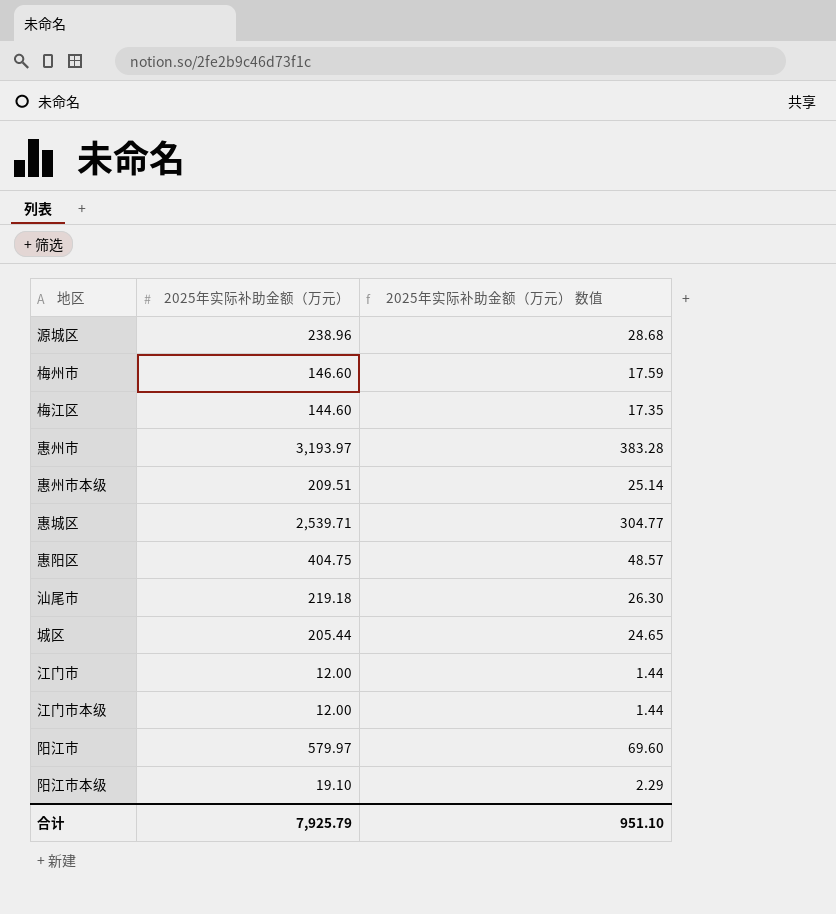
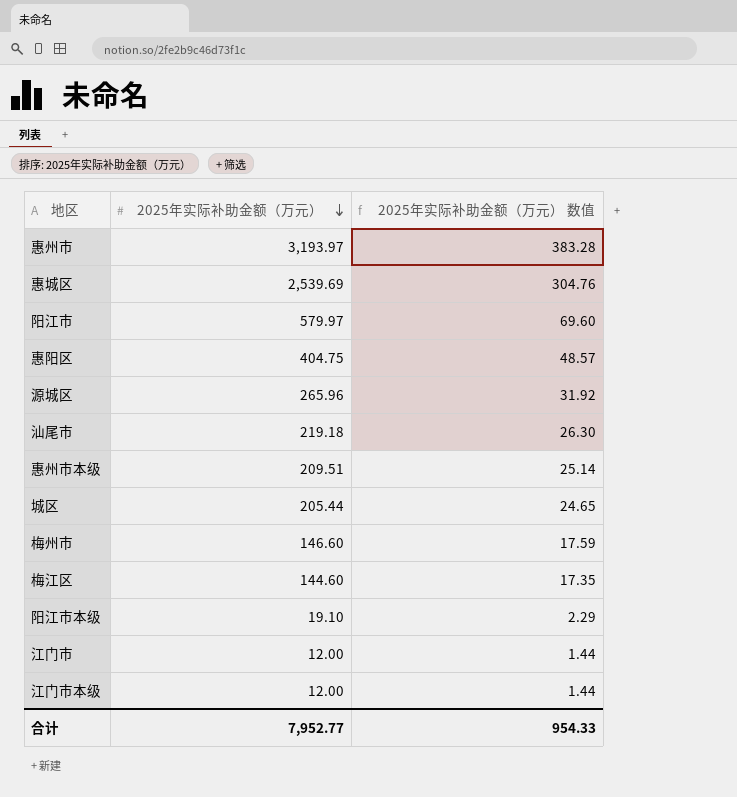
row order: none -> 2025年实际补助金额（万元） descending
惠城区 | 2025年实际补助金额（万元）: 2,539.71 -> 2,539.69
惠城区 | 2025年实际补助金额（万元） 数值: 304.77 -> 304.76
源城区 | 2025年实际补助金额（万元）: 238.96 -> 265.96
源城区 | 2025年实际补助金额（万元） 数值: 28.68 -> 31.92
合计 | 2025年实际补助金额（万元）: 7,925.79 -> 7,952.77
合计 | 2025年实际补助金额（万元） 数值: 951.10 -> 954.33

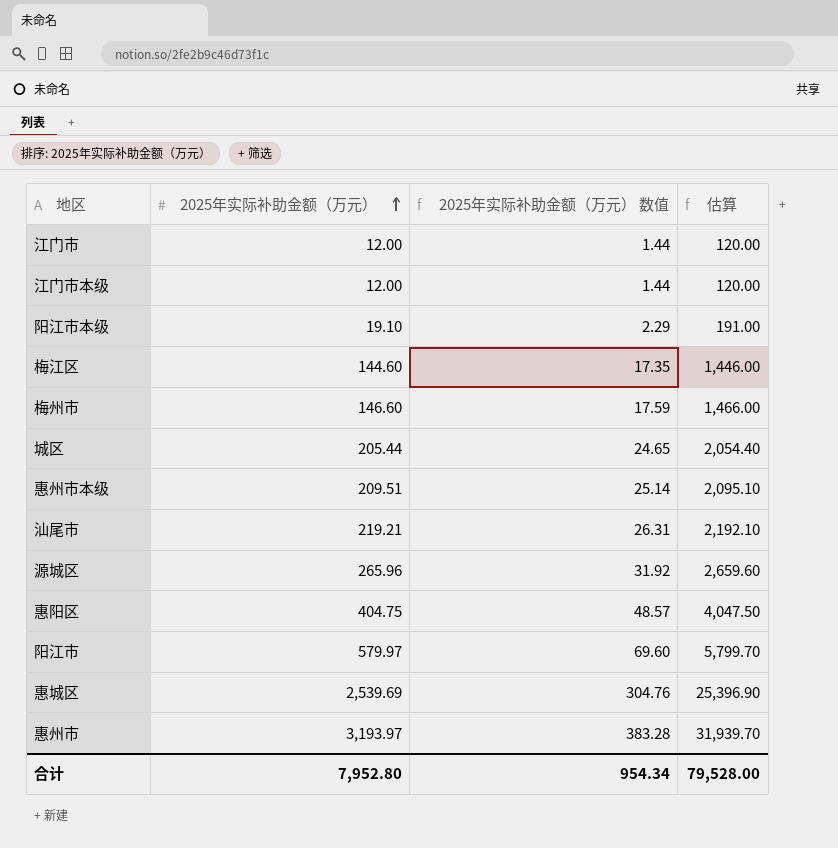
row order: 2025年实际补助金额（万元） descending -> 2025年实际补助金额（万元） ascending
column 估算 | formula: none -> [2025年实际补助金额（万元）] * 10
汕尾市 | 2025年实际补助金额（万元）: 219.18 -> 219.21
汕尾市 | 2025年实际补助金额（万元） 数值: 26.30 -> 26.31
合计 | 2025年实际补助金额（万元）: 7,952.77 -> 7,952.80
合计 | 2025年实际补助金额（万元） 数值: 954.33 -> 954.34

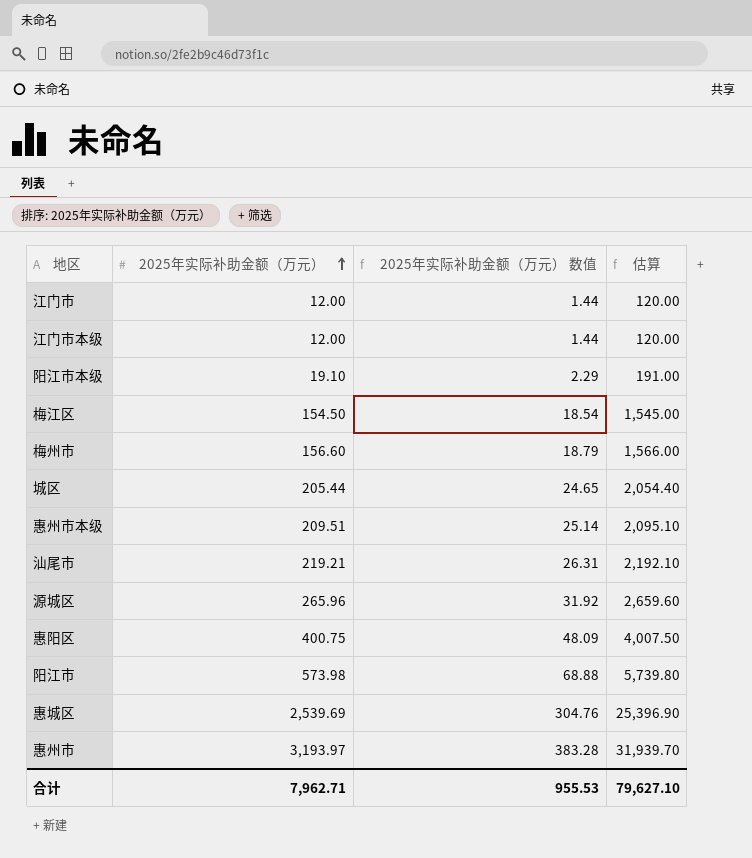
梅江区 | 2025年实际补助金额（万元）: 144.60 -> 154.50
梅江区 | 2025年实际补助金额（万元） 数值: 17.35 -> 18.54
梅江区 | 估算: 1,446.00 -> 1,545.00
梅州市 | 2025年实际补助金额（万元）: 146.60 -> 156.60
梅州市 | 2025年实际补助金额（万元） 数值: 17.59 -> 18.79
梅州市 | 估算: 1,466.00 -> 1,566.00
惠阳区 | 2025年实际补助金额（万元）: 404.75 -> 400.75
惠阳区 | 2025年实际补助金额（万元） 数值: 48.57 -> 48.09
惠阳区 | 估算: 4,047.50 -> 4,007.50
阳江市 | 2025年实际补助金额（万元）: 579.97 -> 573.98
阳江市 | 2025年实际补助金额（万元） 数值: 69.60 -> 68.88
阳江市 | 估算: 5,799.70 -> 5,739.80
合计 | 2025年实际补助金额（万元）: 7,952.80 -> 7,962.71
合计 | 2025年实际补助金额（万元） 数值: 954.34 -> 955.53
合计 | 估算: 79,528.00 -> 79,627.10

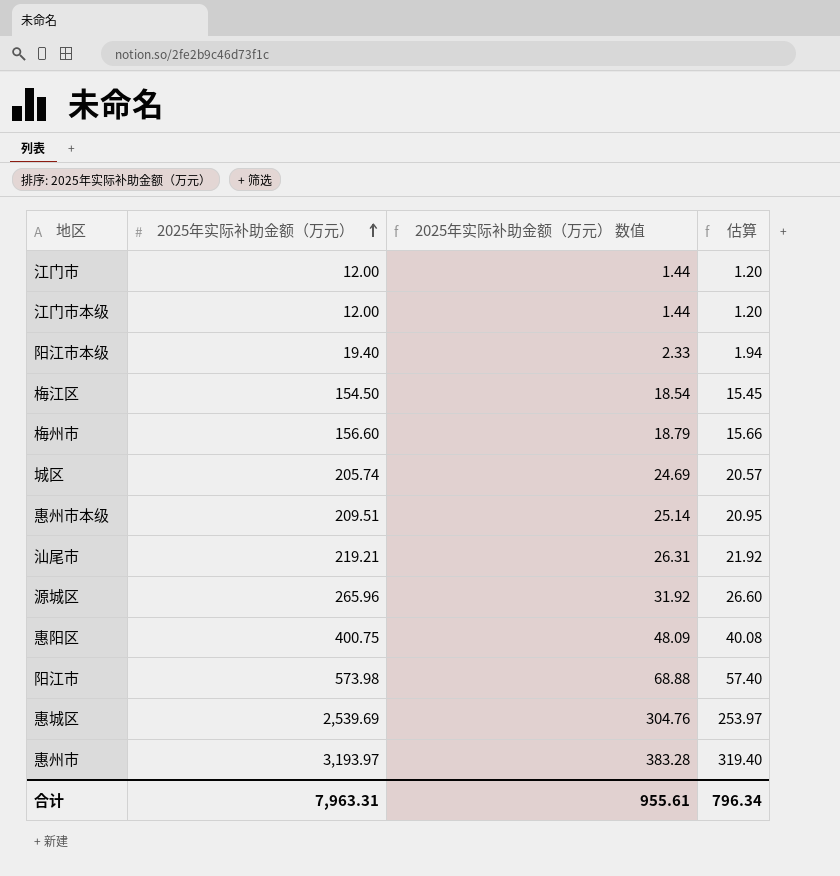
column 估算 | formula: [2025年实际补助金额（万元）] * 10 -> [2025年实际补助金额（万元）] * 0.1
阳江市本级 | 2025年实际补助金额（万元）: 19.10 -> 19.40
阳江市本级 | 2025年实际补助金额（万元） 数值: 2.29 -> 2.33
城区 | 2025年实际补助金额（万元）: 205.44 -> 205.74
城区 | 2025年实际补助金额（万元） 数值: 24.65 -> 24.69
合计 | 2025年实际补助金额（万元）: 7,962.71 -> 7,963.31
合计 | 2025年实际补助金额（万元） 数值: 955.53 -> 955.61
合计 | 估算: 79,627.10 -> 796.34

